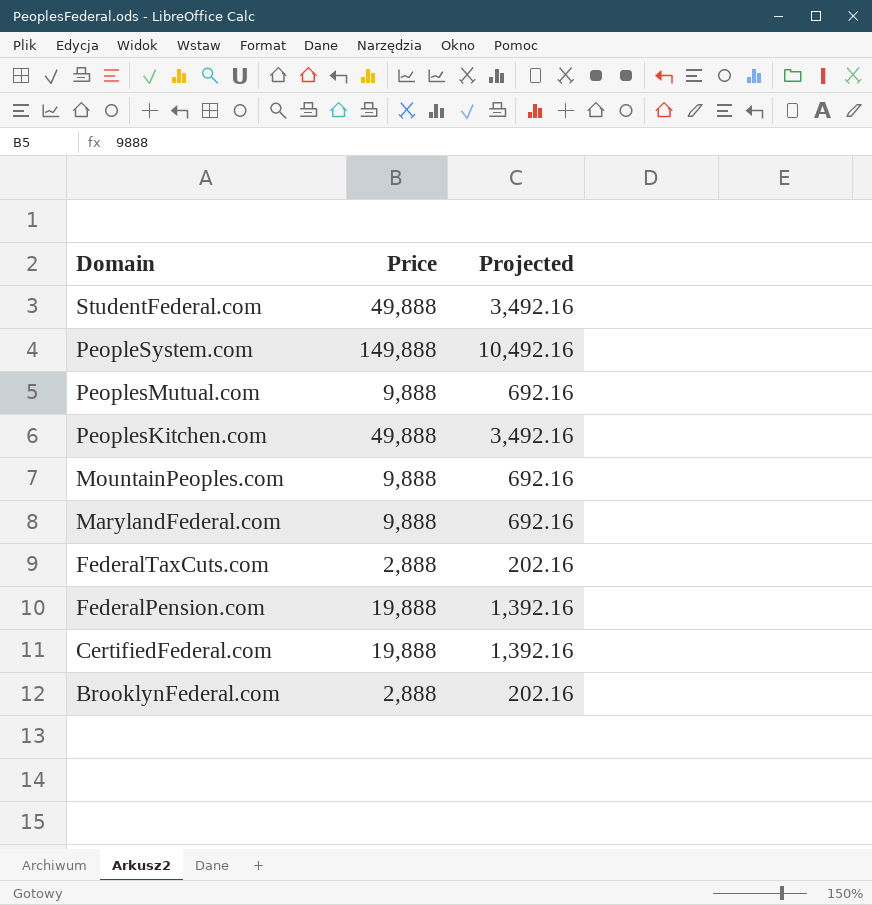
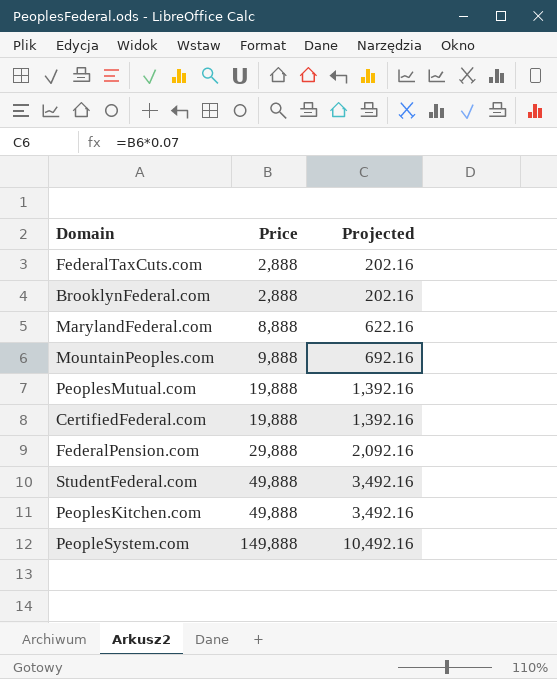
row order: Domain descending -> Price ascending
MarylandFederal.com | Price: 9,888 -> 8,888
MarylandFederal.com | Projected: 692.16 -> 622.16
PeoplesMutual.com | Price: 9,888 -> 19,888
PeoplesMutual.com | Projected: 692.16 -> 1,392.16
FederalPension.com | Price: 19,888 -> 29,888
FederalPension.com | Projected: 1,392.16 -> 2,092.16

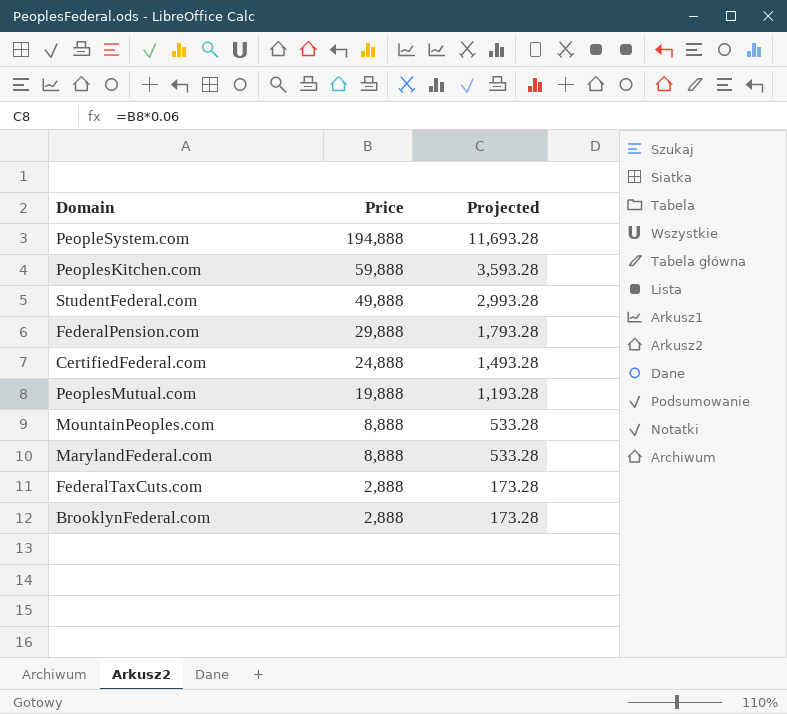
row order: Price ascending -> Price descending
column Projected | formula: [Price] * 0.07 -> [Price] * 0.06
PeopleSystem.com | Price: 149,888 -> 194,888
PeoplesKitchen.com | Price: 49,888 -> 59,888
CertifiedFederal.com | Price: 19,888 -> 24,888
MountainPeoples.com | Price: 9,888 -> 8,888

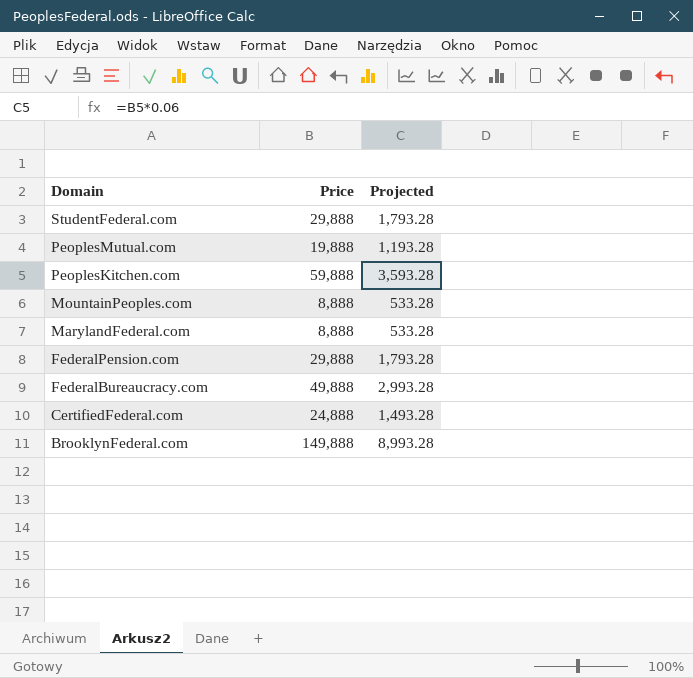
row order: Price descending -> Domain descending
row PeopleSystem.com: 194,888 | 11,693.28 -> none
row FederalTaxCuts.com: 2,888 | 173.28 -> none
StudentFederal.com | Price: 49,888 -> 29,888
StudentFederal.com | Projected: 2,993.28 -> 1,793.28
row FederalBureaucracy.com: none -> 49,888 | 2,993.28
BrooklynFederal.com | Price: 2,888 -> 149,888
BrooklynFederal.com | Projected: 173.28 -> 8,993.28

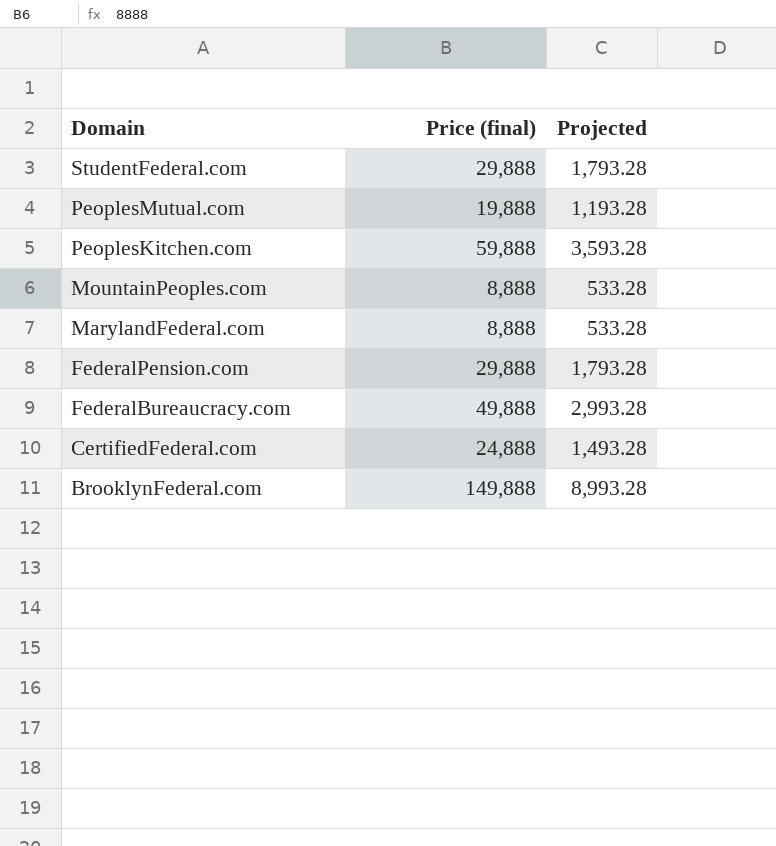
column name: Price -> Price (final)

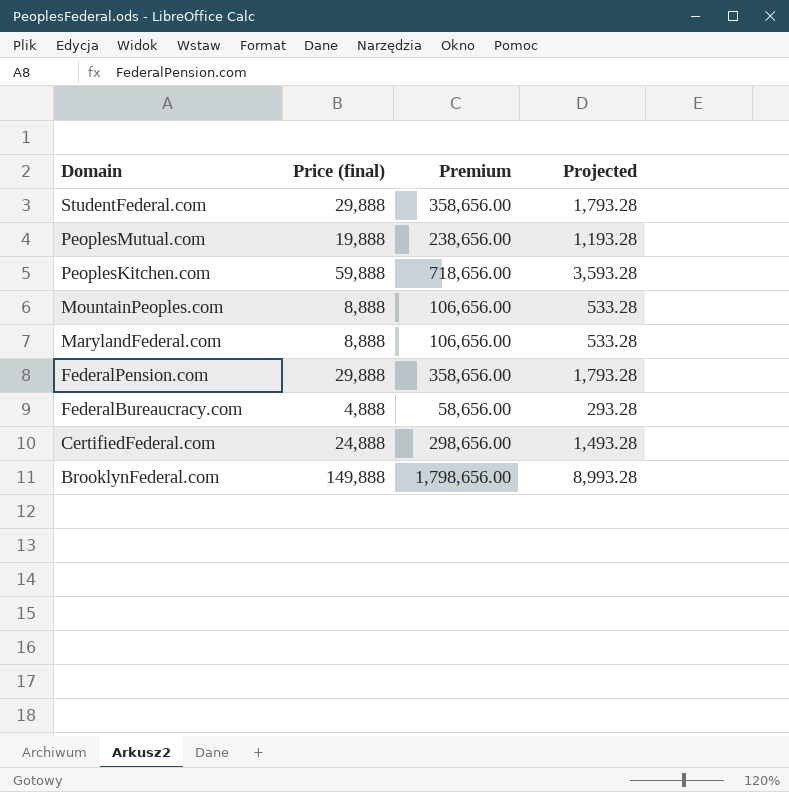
column Premium | formula: none -> [Price (final)] * 12
FederalBureaucracy.com | Price (final): 49,888 -> 4,888
FederalBureaucracy.com | Projected: 2,993.28 -> 293.28

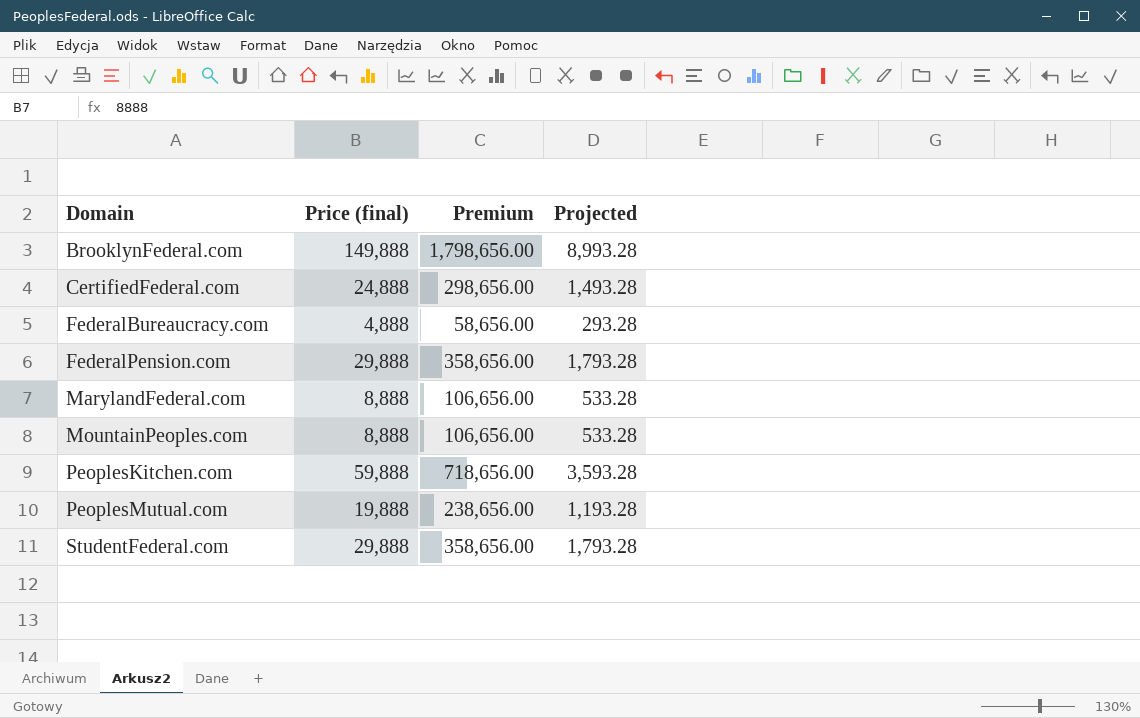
row order: Domain descending -> Domain ascending

